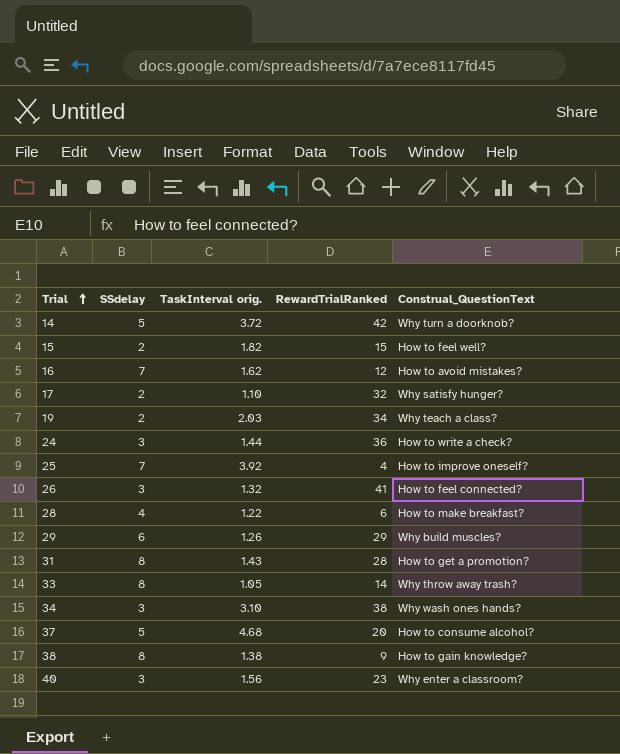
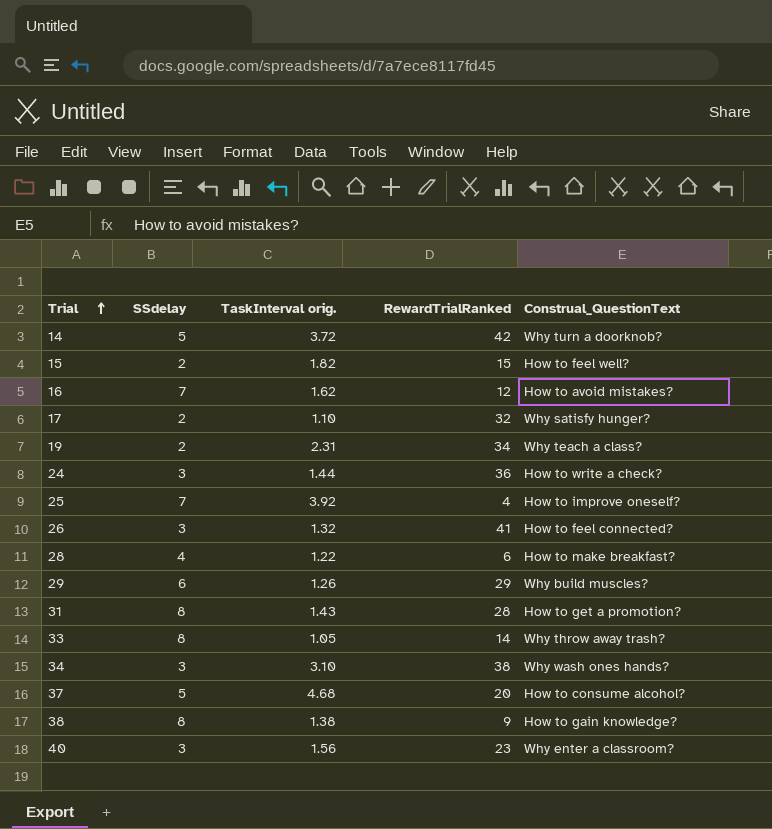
19 | TaskInterval orig.: 2.03 -> 2.31

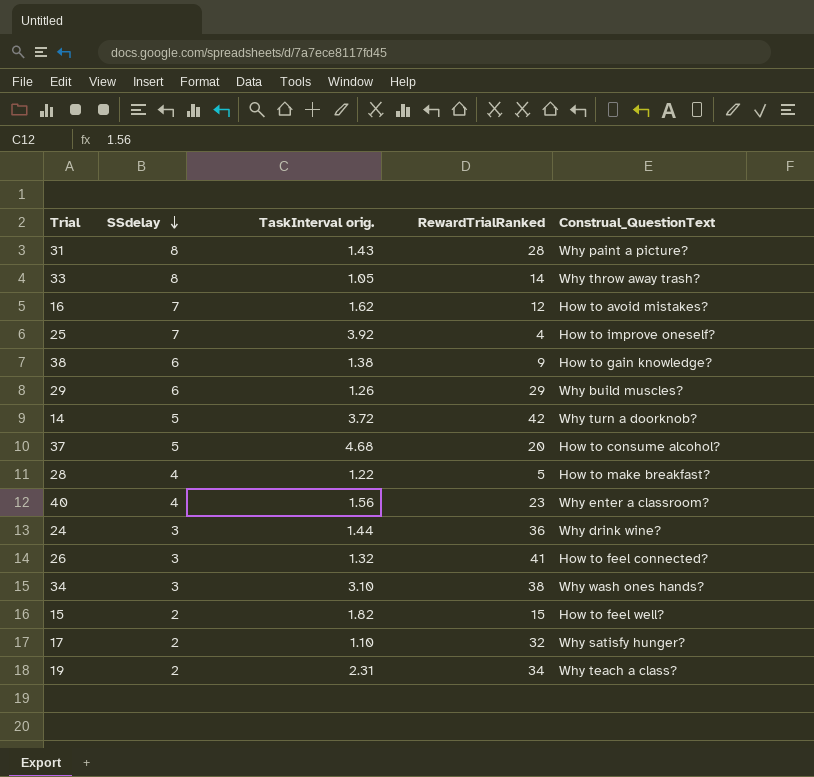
row order: Trial ascending -> SSdelay descending
31 | Construal_QuestionText: How to get a promotion? -> Why paint a picture?
38 | SSdelay: 8 -> 6
28 | RewardTrialRanked: 6 -> 5
40 | SSdelay: 3 -> 4
24 | Construal_QuestionText: How to write a check? -> Why drink wine?

